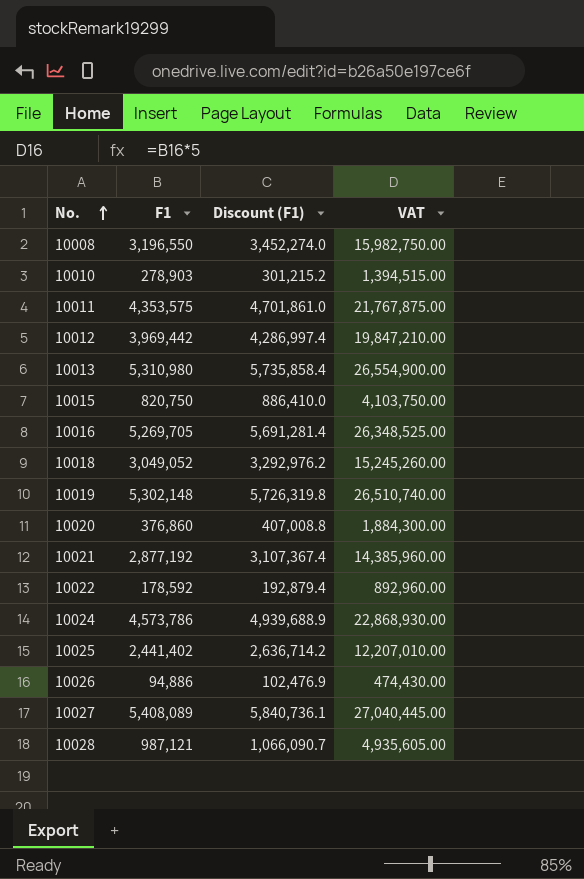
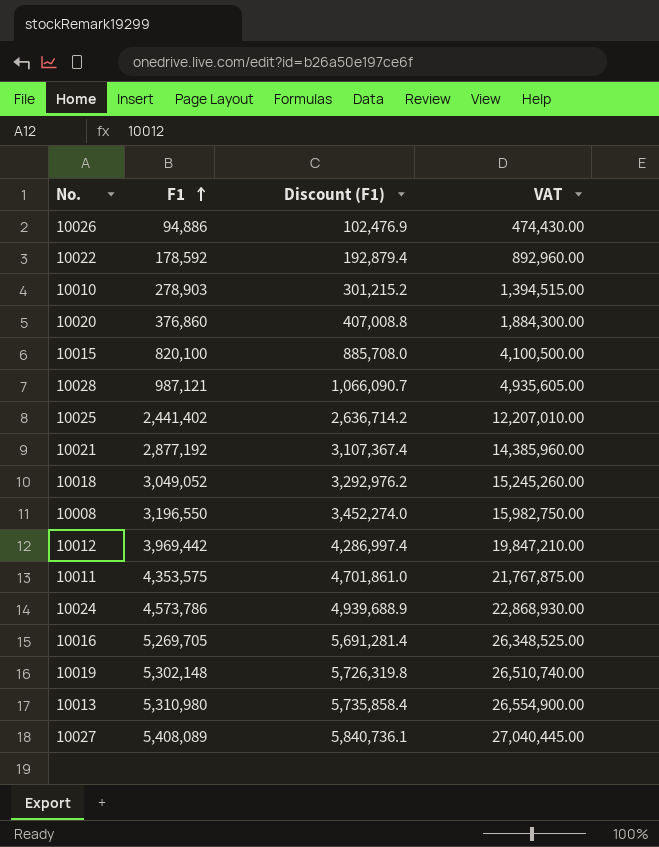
row order: No. ascending -> F1 ascending
10015 | F1: 820,750 -> 820,100
10015 | Discount (F1): 886,410.0 -> 885,708.0
10015 | VAT: 4,103,750.00 -> 4,100,500.00

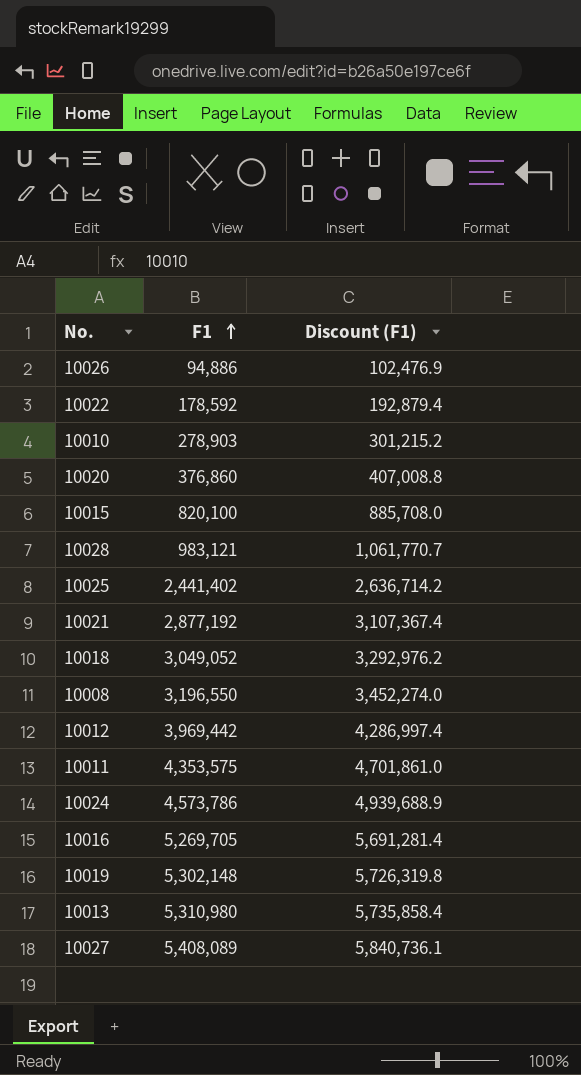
column VAT | formula: [F1] * 5 -> none
10028 | F1: 987,121 -> 983,121
10028 | Discount (F1): 1,066,090.7 -> 1,061,770.7

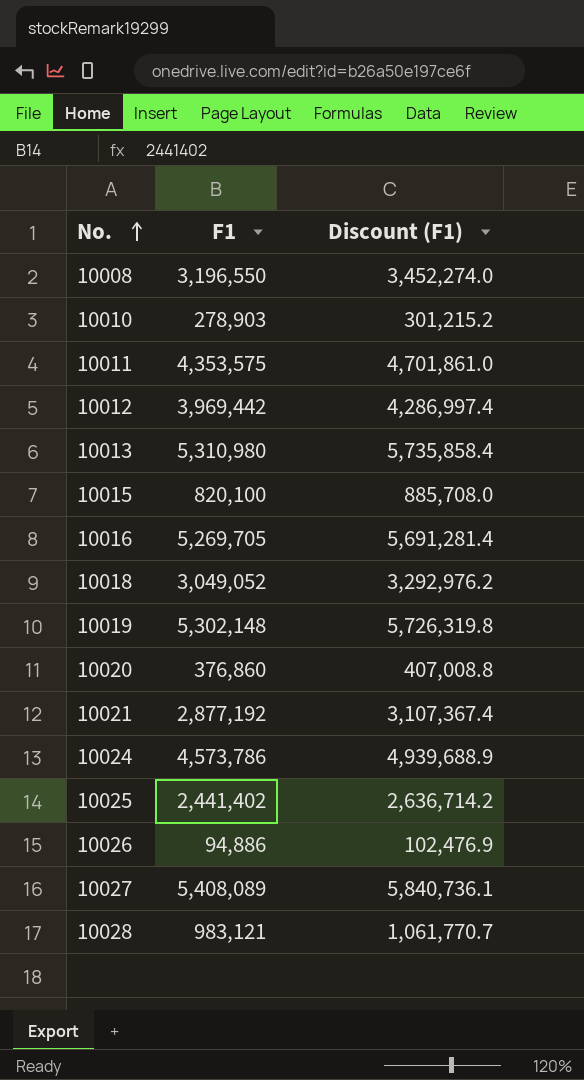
row order: F1 ascending -> No. ascending
row 10022: 178,592 | 192,879.4 -> none

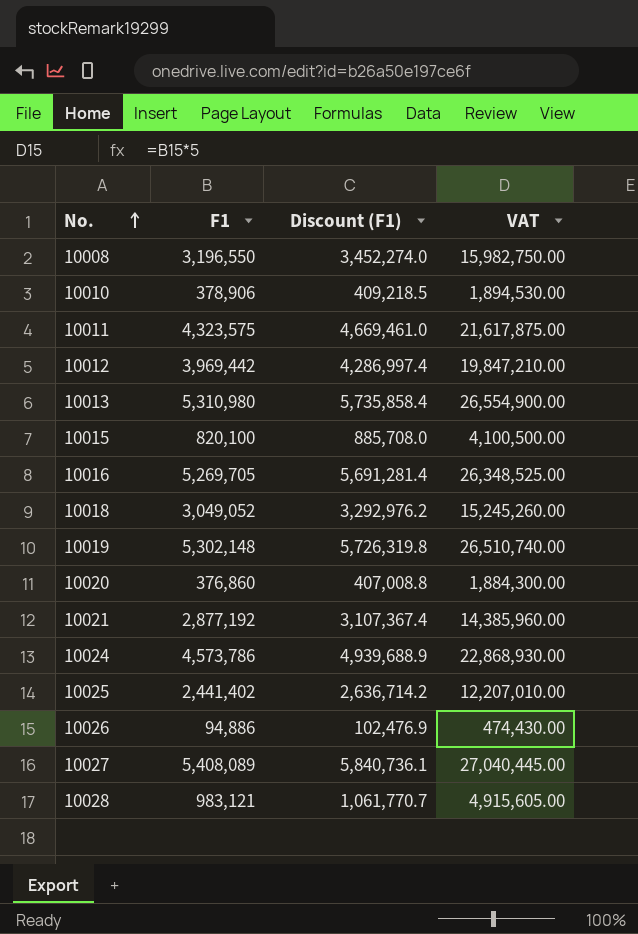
column VAT | formula: none -> [F1] * 5
10010 | F1: 278,903 -> 378,906
10010 | Discount (F1): 301,215.2 -> 409,218.5
10011 | F1: 4,353,575 -> 4,323,575
10011 | Discount (F1): 4,701,861.0 -> 4,669,461.0

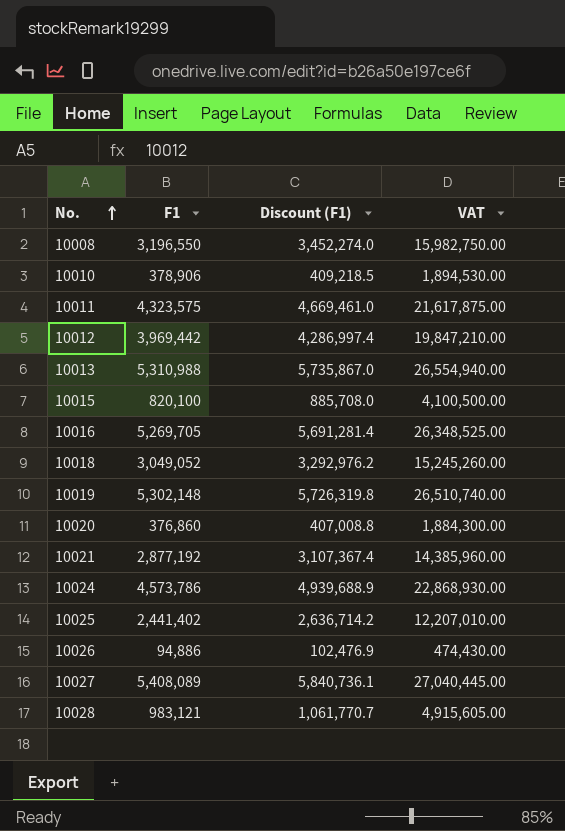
10013 | F1: 5,310,980 -> 5,310,988
10013 | Discount (F1): 5,735,858.4 -> 5,735,867.0
10013 | VAT: 26,554,900.00 -> 26,554,940.00

